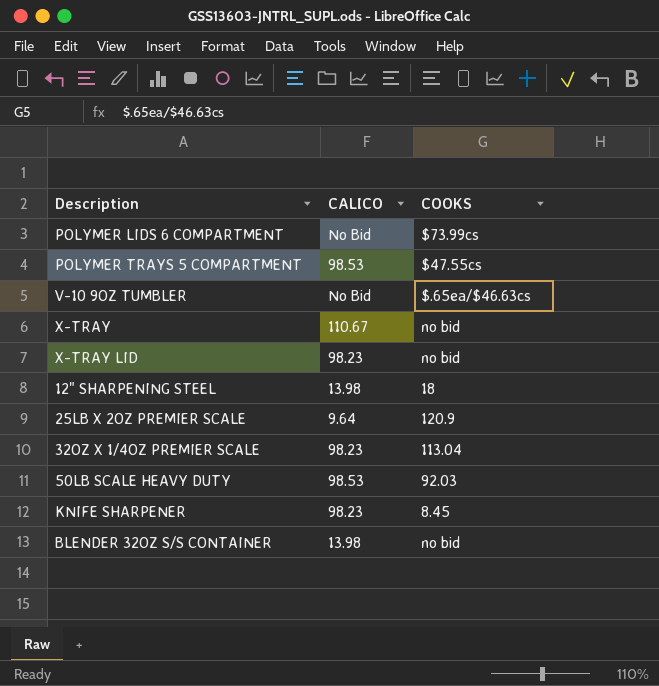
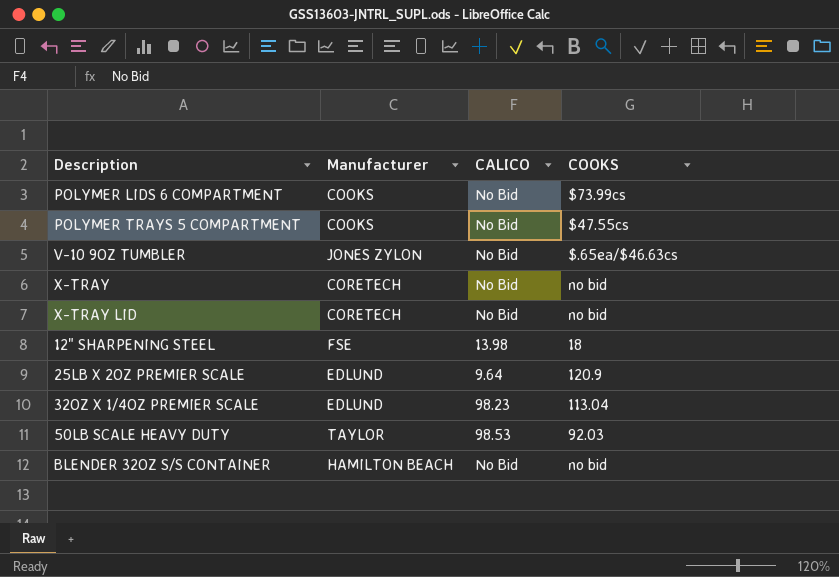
column Manufacturer | position: none -> 2
row KNIFE SHARPENER: 98.23 | 8.45 -> none
POLYMER TRAYS 5 COMPARTMENT | CALICO: 98.53 -> No Bid
X-TRAY | CALICO: 110.67 -> No Bid
X-TRAY LID | CALICO: 98.23 -> No Bid
BLENDER 32OZ S/S CONTAINER | CALICO: 13.98 -> No Bid

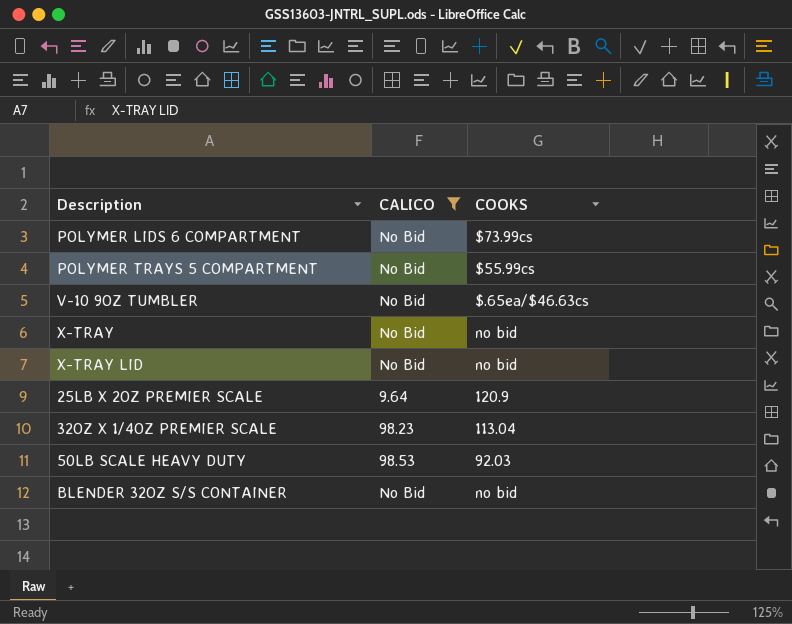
filter: none -> CALICO != 13.98
column Manufacturer | position: 2 -> none
POLYMER TRAYS 5 COMPARTMENT | COOKS: $47.55cs -> $55.99cs

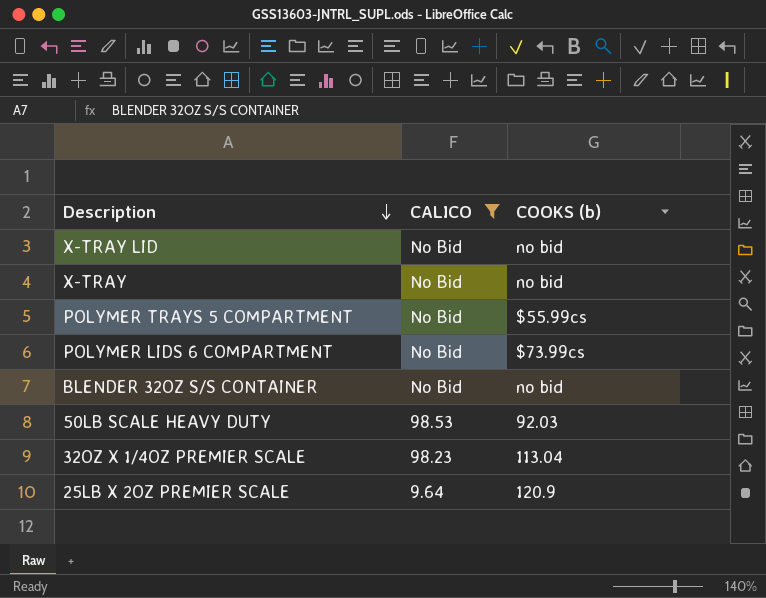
row order: none -> Description descending
column name: COOKS -> COOKS (b)
row V-10 9OZ TUMBLER: No Bid | $.65ea/$46.63cs -> none

